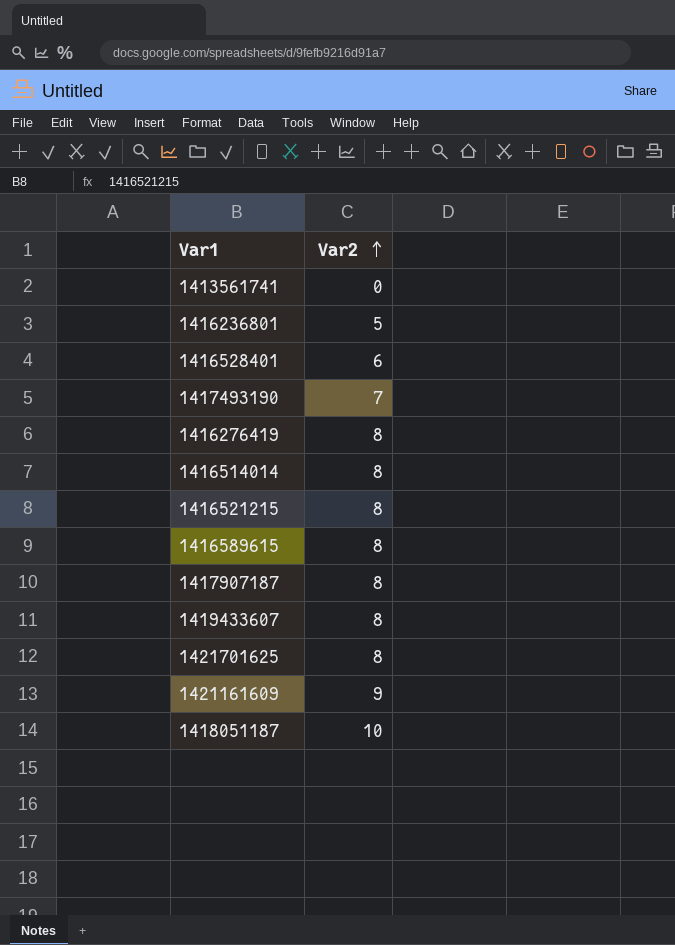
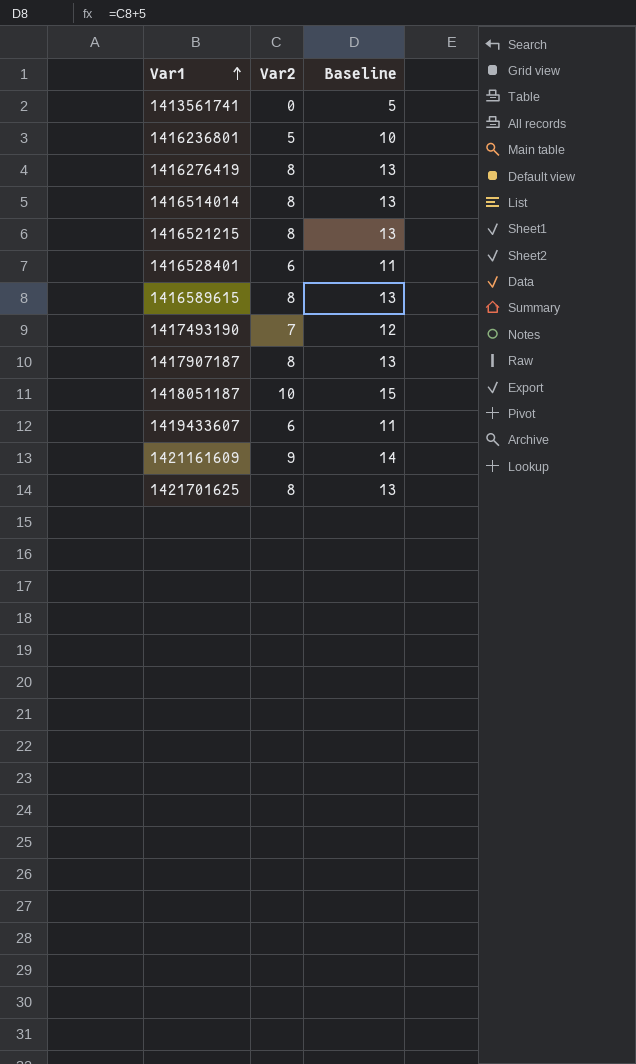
row order: Var2 ascending -> Var1 ascending
column Baseline | formula: none -> [Var2] + 5
1419433607 | Var2: 8 -> 6

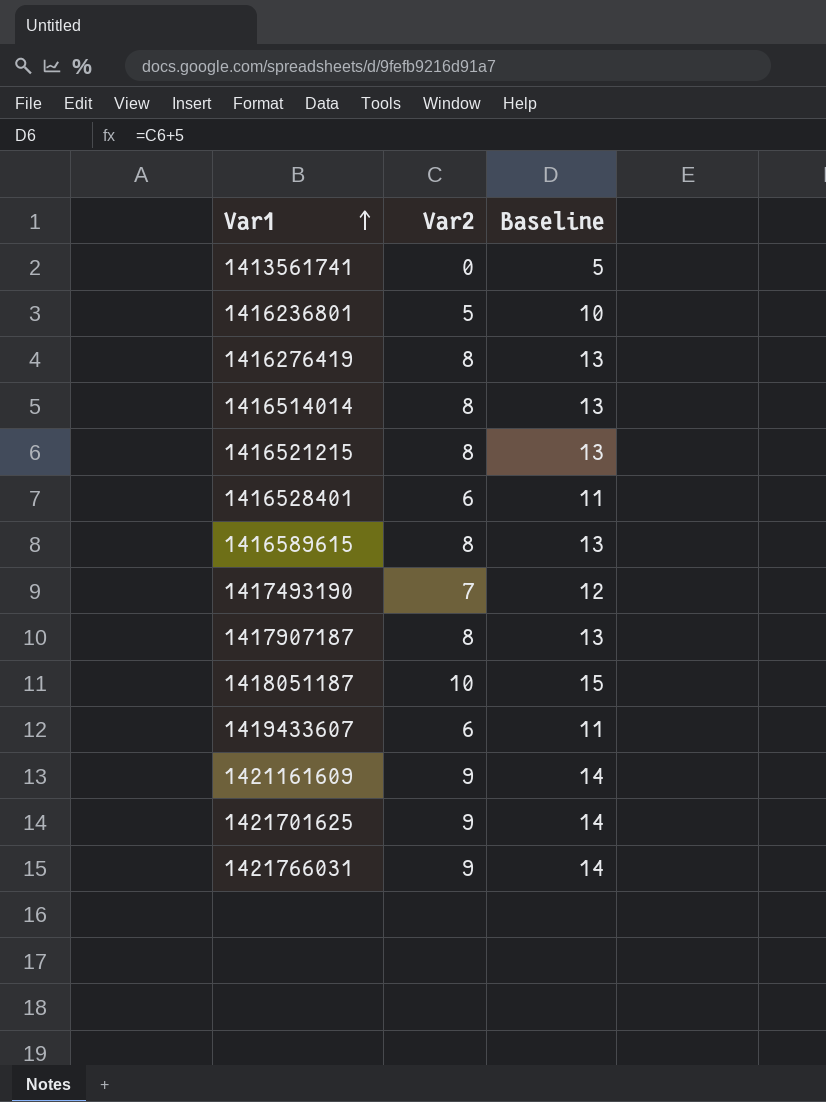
1421701625 | Var2: 8 -> 9
1421701625 | Baseline: 13 -> 14
row 1421766031: none -> 9 | 14

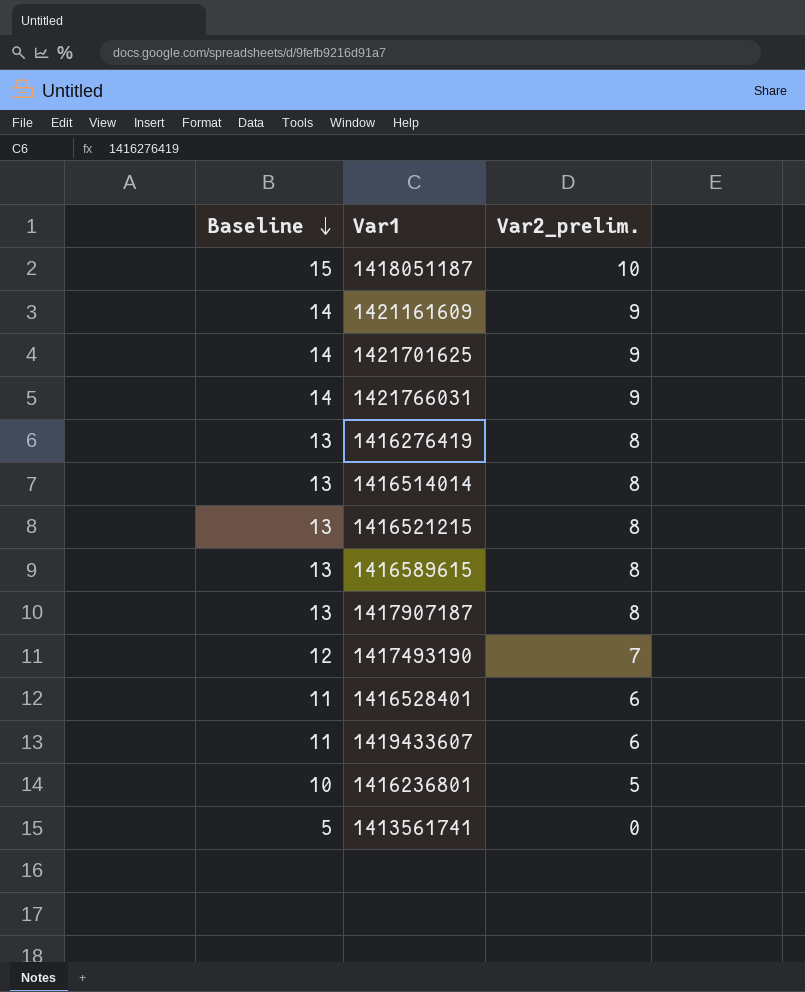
row order: Var1 ascending -> Baseline descending
column Baseline | position: 3 -> 1
column name: Var2 -> Var2_prelim.

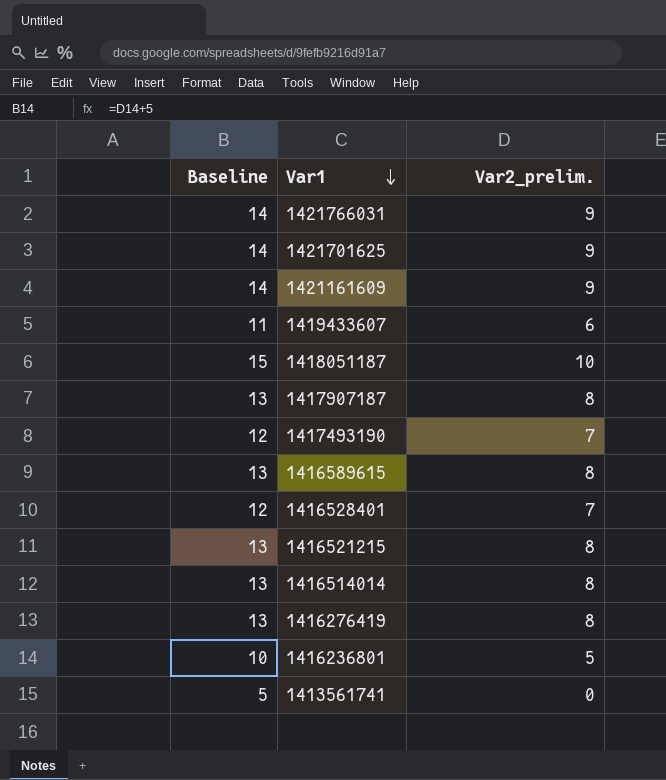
row order: Baseline descending -> Var1 descending
1416528401 | Baseline: 11 -> 12
1416528401 | Var2_prelim.: 6 -> 7

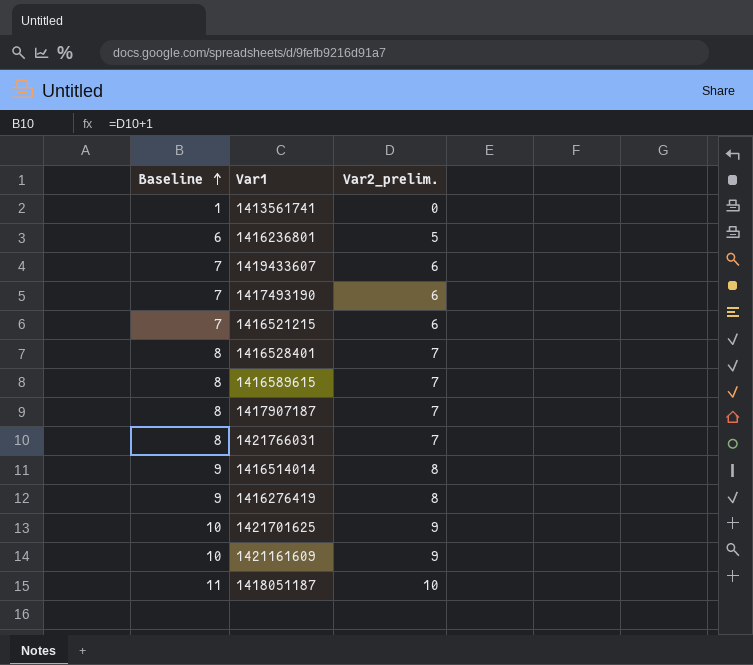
row order: Var1 descending -> Baseline ascending
column Baseline | formula: [Var2_prelim.] + 5 -> [Var2_prelim.] + 1
1417493190 | Var2_prelim.: 7 -> 6
1416521215 | Var2_prelim.: 8 -> 6
1416589615 | Var2_prelim.: 8 -> 7
1417907187 | Var2_prelim.: 8 -> 7
1421766031 | Var2_prelim.: 9 -> 7

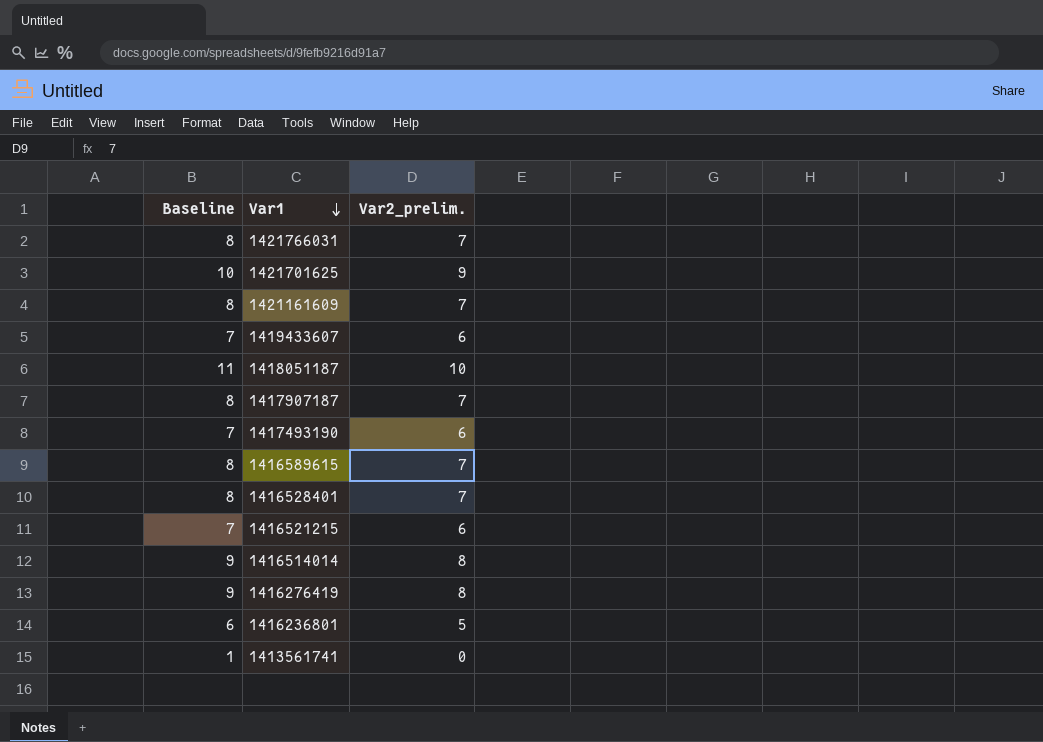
row order: Baseline ascending -> Var1 descending
1421161609 | Baseline: 10 -> 8
1421161609 | Var2_prelim.: 9 -> 7

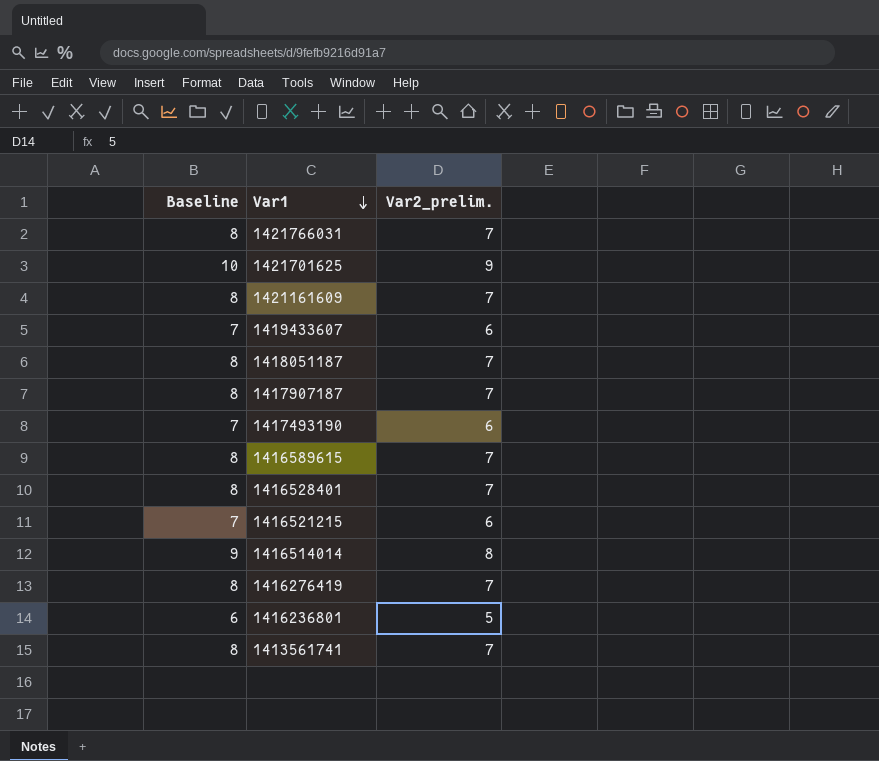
1418051187 | Baseline: 11 -> 8
1418051187 | Var2_prelim.: 10 -> 7
1416276419 | Baseline: 9 -> 8
1416276419 | Var2_prelim.: 8 -> 7
1413561741 | Baseline: 1 -> 8
1413561741 | Var2_prelim.: 0 -> 7

